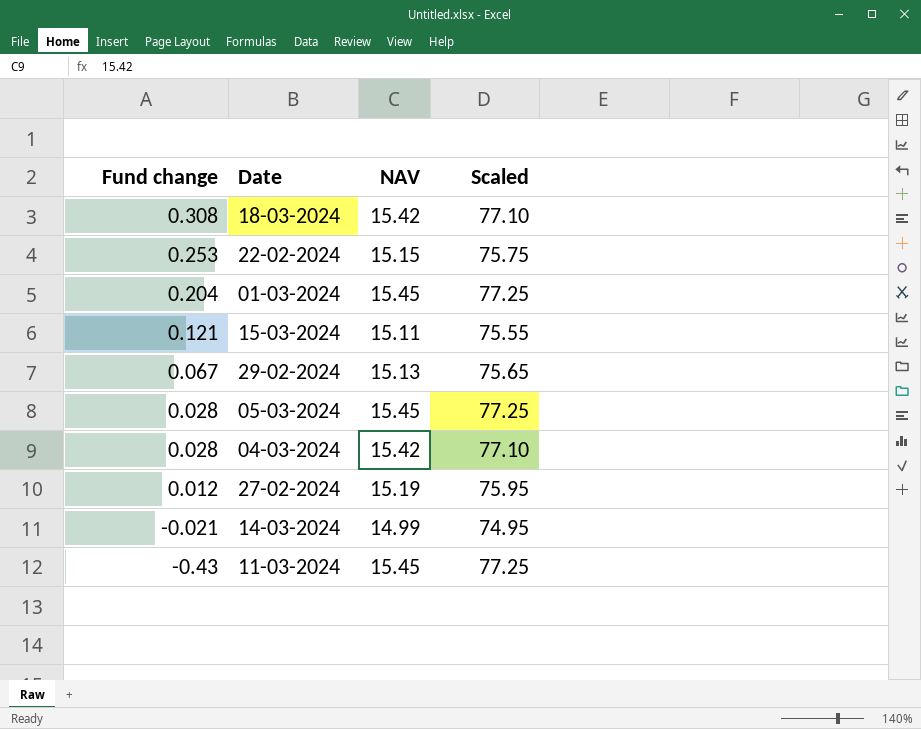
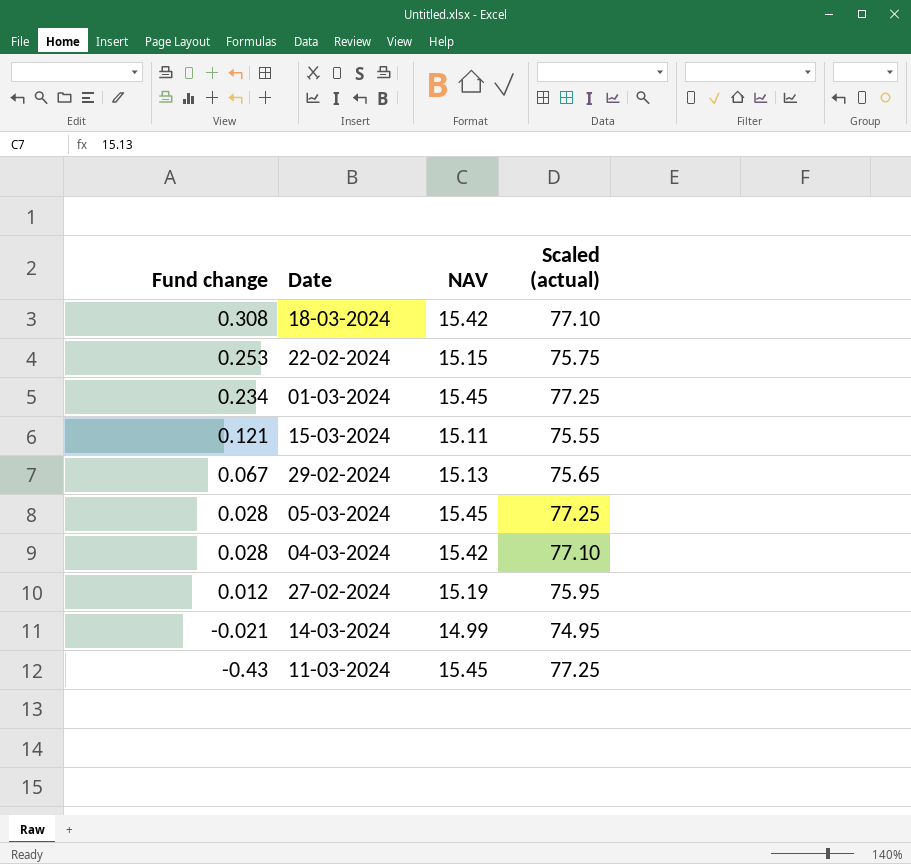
column name: Scaled -> Scaled (actual)
01-03-2024 | Fund change: 0.204 -> 0.234

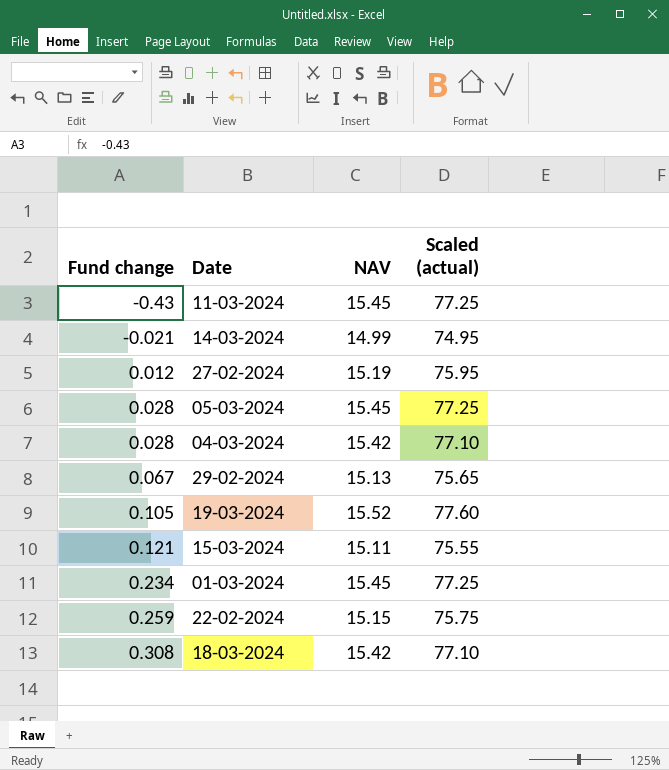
row order: Fund change descending -> Fund change ascending
row 19-03-2024: none -> 0.105 | 15.52 | 77.60
22-02-2024 | Fund change: 0.253 -> 0.259

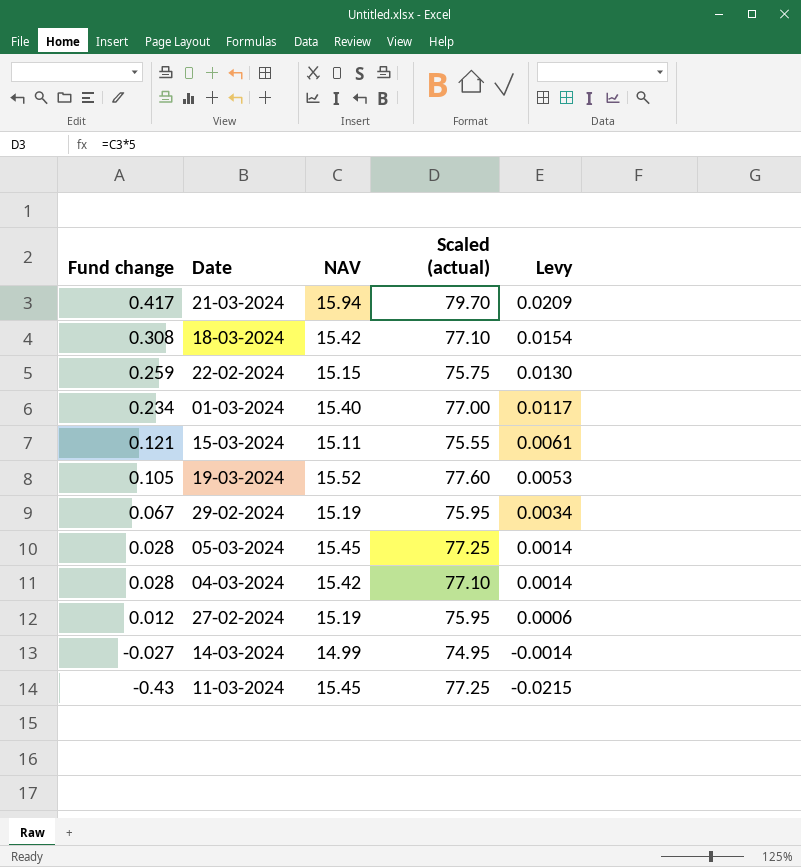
row order: Fund change ascending -> Fund change descending
column Levy | formula: none -> [Fund change] * 0.05
row 21-03-2024: none -> 0.417 | 15.94 | 79.70 | 0.0209
01-03-2024 | NAV: 15.45 -> 15.40
01-03-2024 | Scaled (actual): 77.25 -> 77.00
29-02-2024 | NAV: 15.13 -> 15.19
29-02-2024 | Scaled (actual): 75.65 -> 75.95
14-03-2024 | Fund change: -0.021 -> -0.027

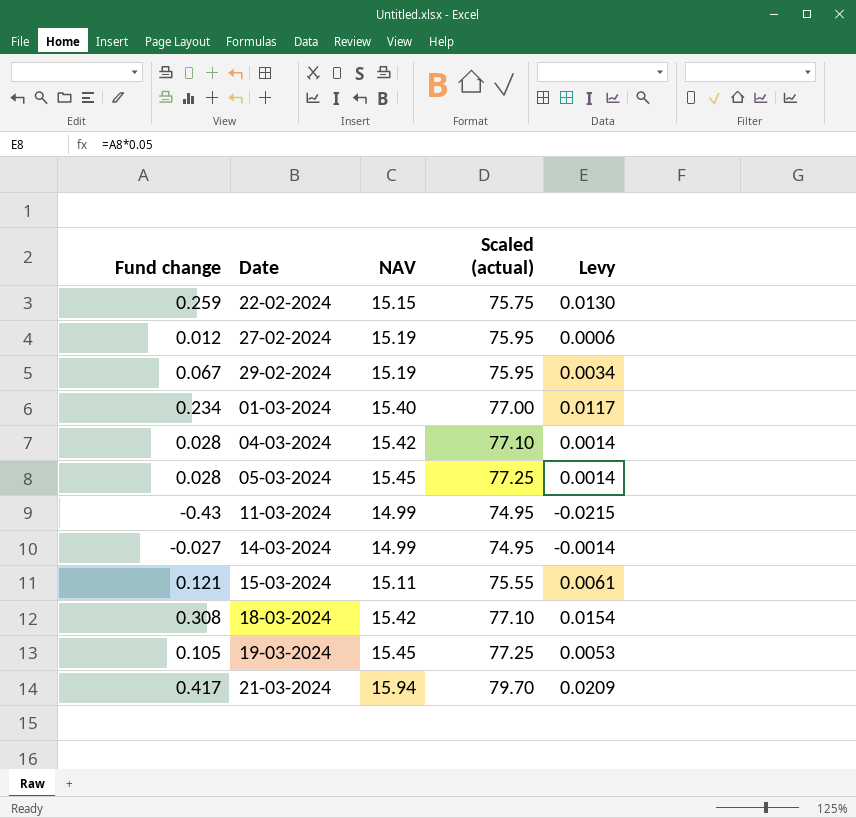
row order: Fund change descending -> Date ascending
11-03-2024 | NAV: 15.45 -> 14.99
11-03-2024 | Scaled (actual): 77.25 -> 74.95
19-03-2024 | NAV: 15.52 -> 15.45
19-03-2024 | Scaled (actual): 77.60 -> 77.25

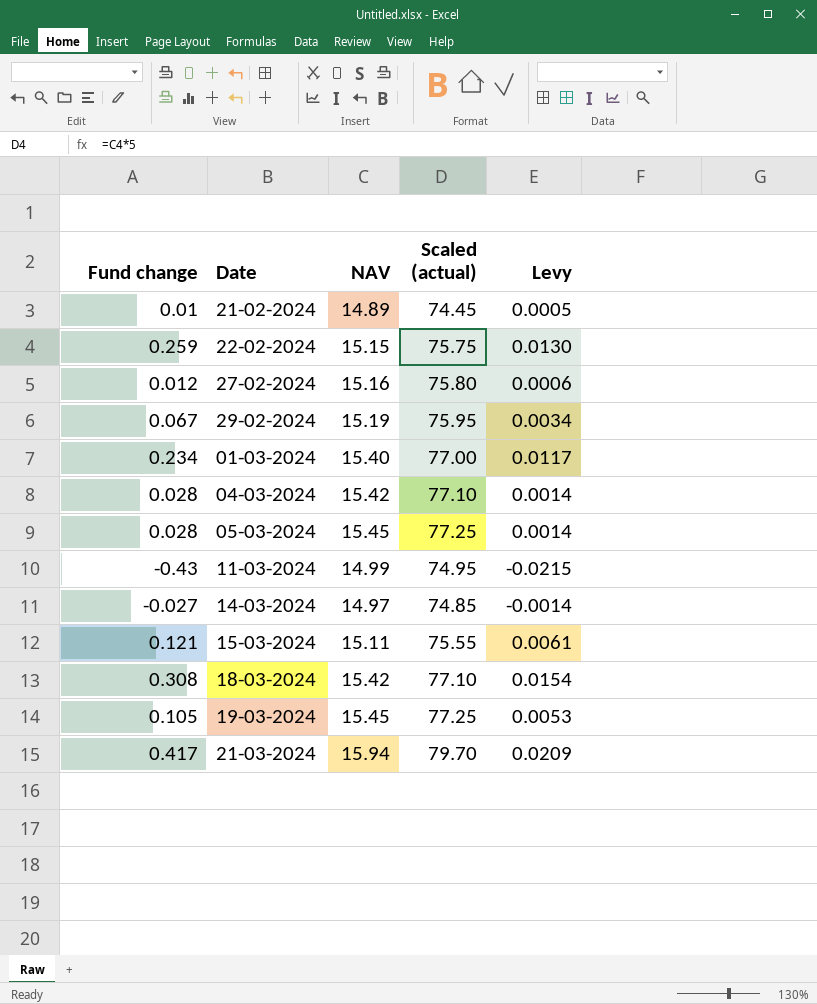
row 21-02-2024: none -> 0.01 | 14.89 | 74.45 | 0.0005
27-02-2024 | NAV: 15.19 -> 15.16
27-02-2024 | Scaled (actual): 75.95 -> 75.80
14-03-2024 | NAV: 14.99 -> 14.97
14-03-2024 | Scaled (actual): 74.95 -> 74.85

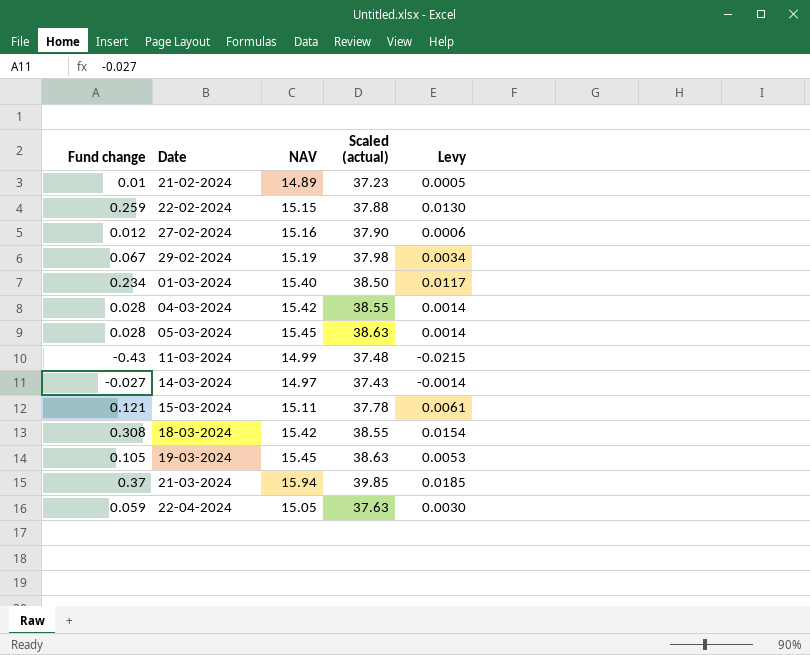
column Scaled (actual) | formula: [NAV] * 5 -> [NAV] * 2.5
21-03-2024 | Fund change: 0.417 -> 0.37
21-03-2024 | Levy: 0.0209 -> 0.0185
row 22-04-2024: none -> 0.059 | 15.05 | 37.63 | 0.0030

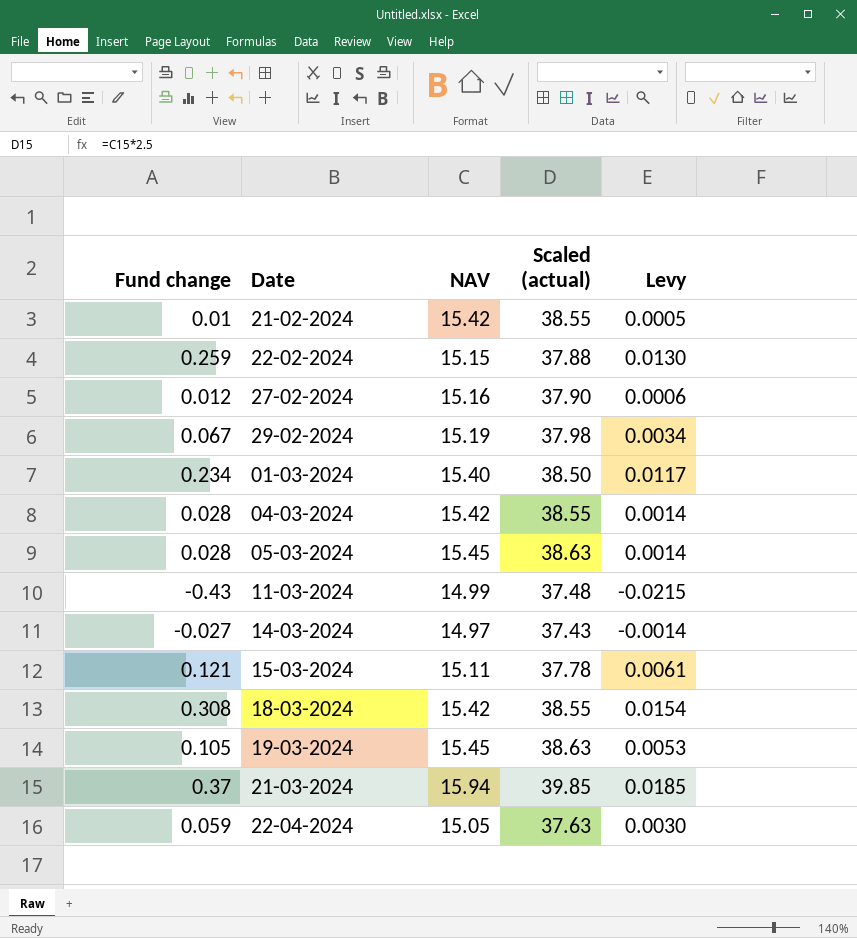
21-02-2024 | NAV: 14.89 -> 15.42
21-02-2024 | Scaled (actual): 37.23 -> 38.55

